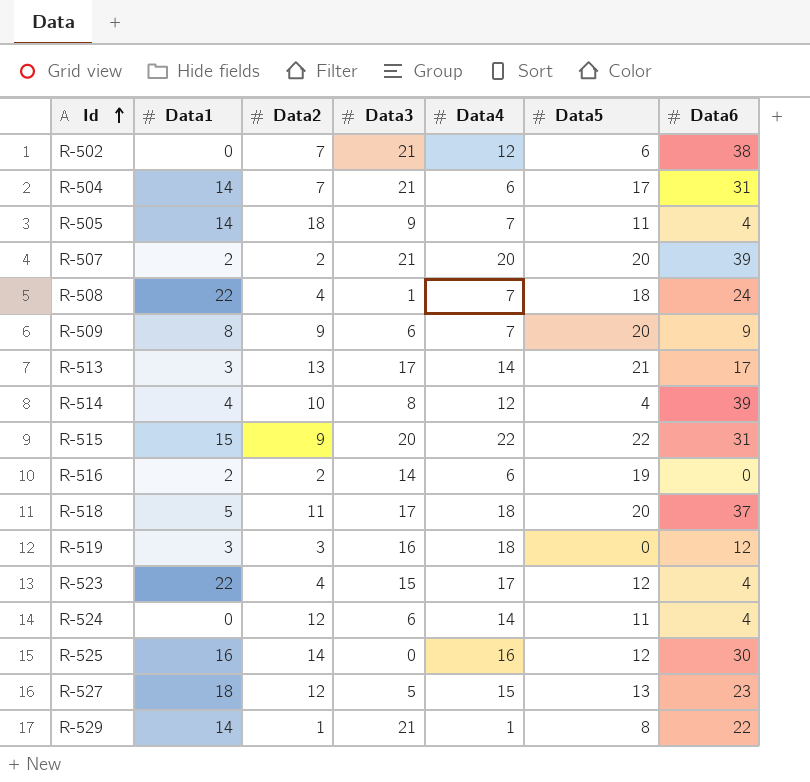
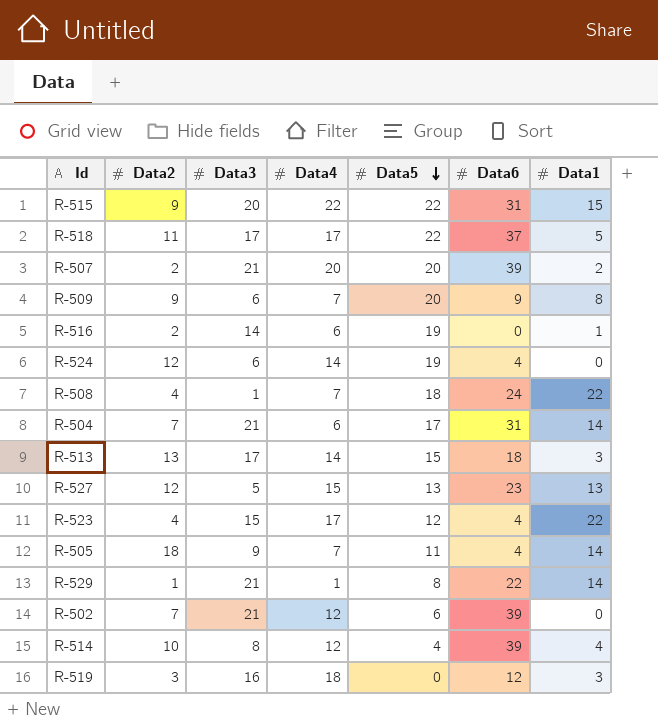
row order: Id ascending -> Data5 descending
column Data1 | position: 2 -> 7
row R-525: 16 | 14 | 0 | 16 | 12 | 30 -> none
R-518 | Data4: 18 -> 17
R-518 | Data5: 20 -> 22
R-516 | Data1: 2 -> 1
R-524 | Data5: 11 -> 19
R-513 | Data5: 21 -> 15
R-513 | Data6: 17 -> 18
R-527 | Data1: 18 -> 13
R-502 | Data6: 38 -> 39

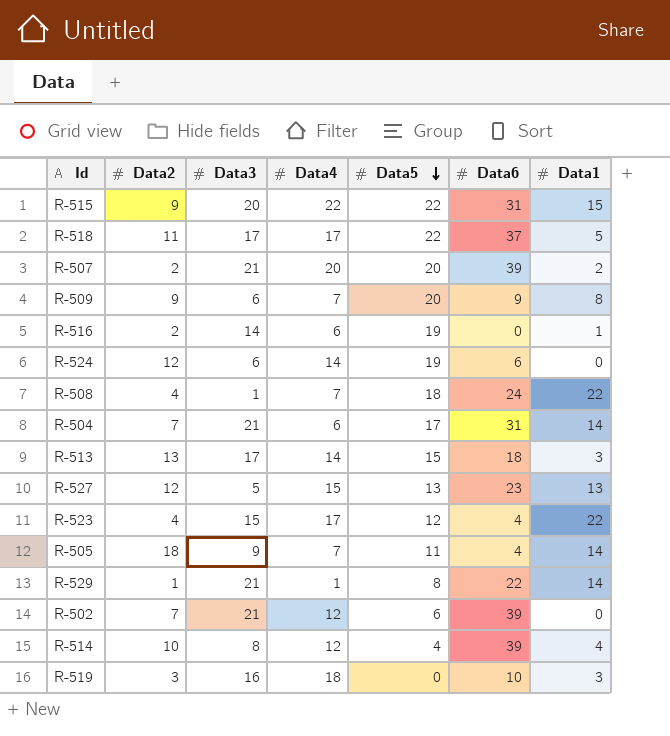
R-524 | Data6: 4 -> 6
R-519 | Data6: 12 -> 10

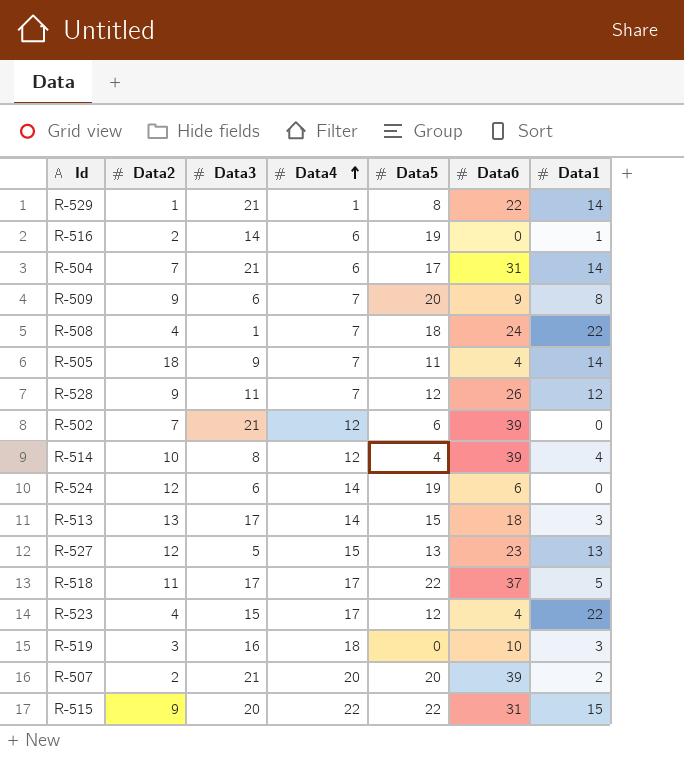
row order: Data5 descending -> Data4 ascending
row R-528: none -> 9 | 11 | 7 | 12 | 26 | 12

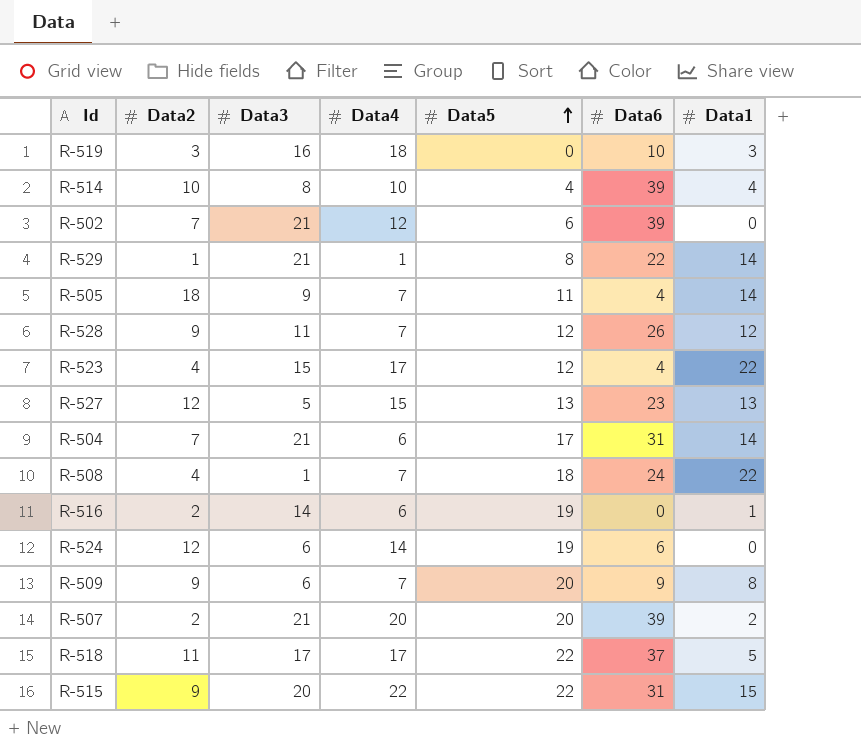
row order: Data4 ascending -> Data5 ascending
row R-513: 13 | 17 | 14 | 15 | 18 | 3 -> none
R-514 | Data4: 12 -> 10

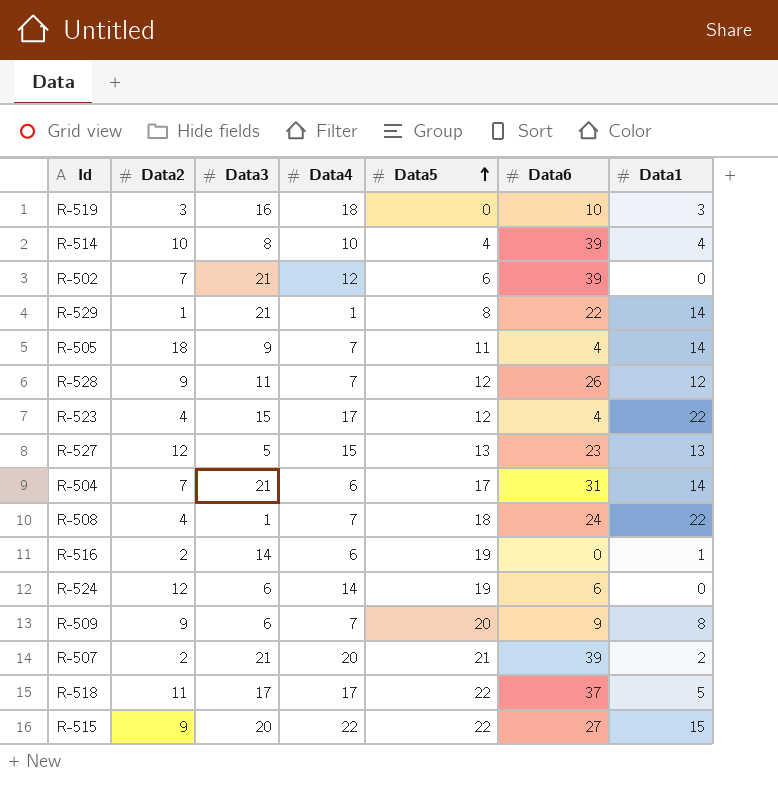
R-507 | Data5: 20 -> 21
R-515 | Data6: 31 -> 27

